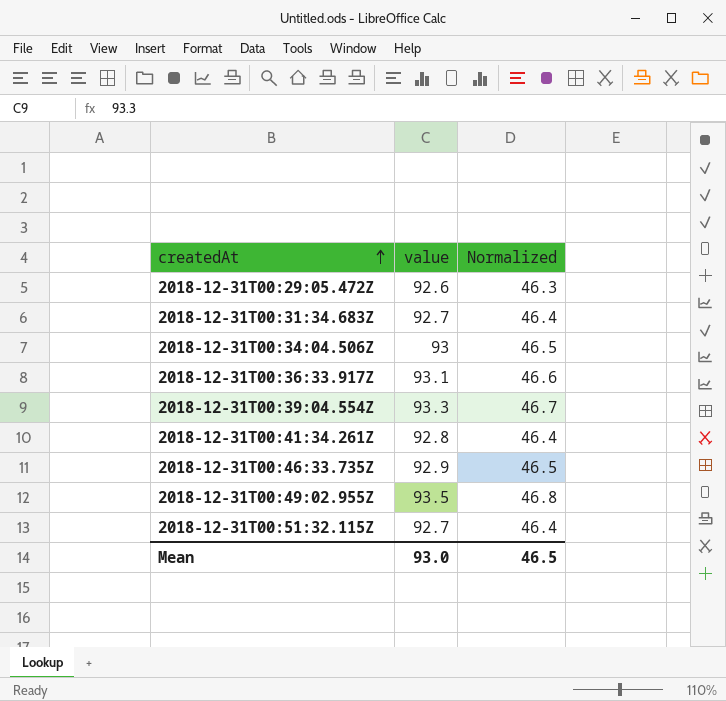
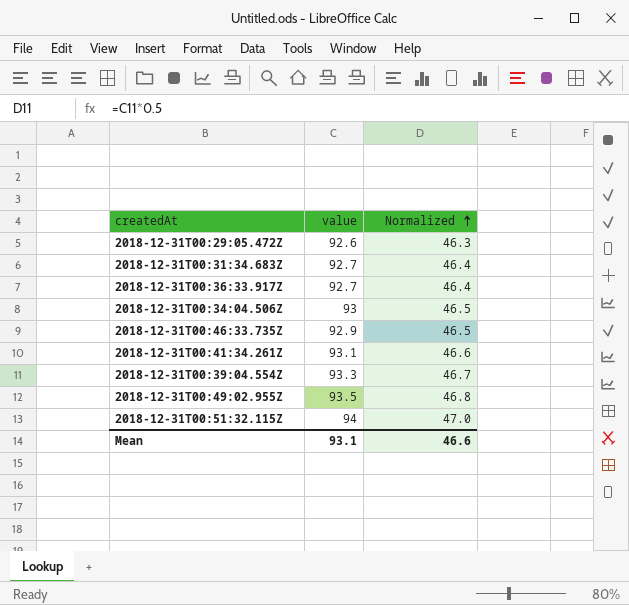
row order: createdAt ascending -> Normalized ascending
2018-12-31T00:36:33.917Z | value: 93.1 -> 92.7
2018-12-31T00:36:33.917Z | Normalized: 46.6 -> 46.4
2018-12-31T00:41:34.261Z | value: 92.8 -> 93.1
2018-12-31T00:41:34.261Z | Normalized: 46.4 -> 46.6
2018-12-31T00:51:32.115Z | value: 92.7 -> 94
2018-12-31T00:51:32.115Z | Normalized: 46.4 -> 47.0
Mean | value: 93.0 -> 93.1
Mean | Normalized: 46.5 -> 46.6

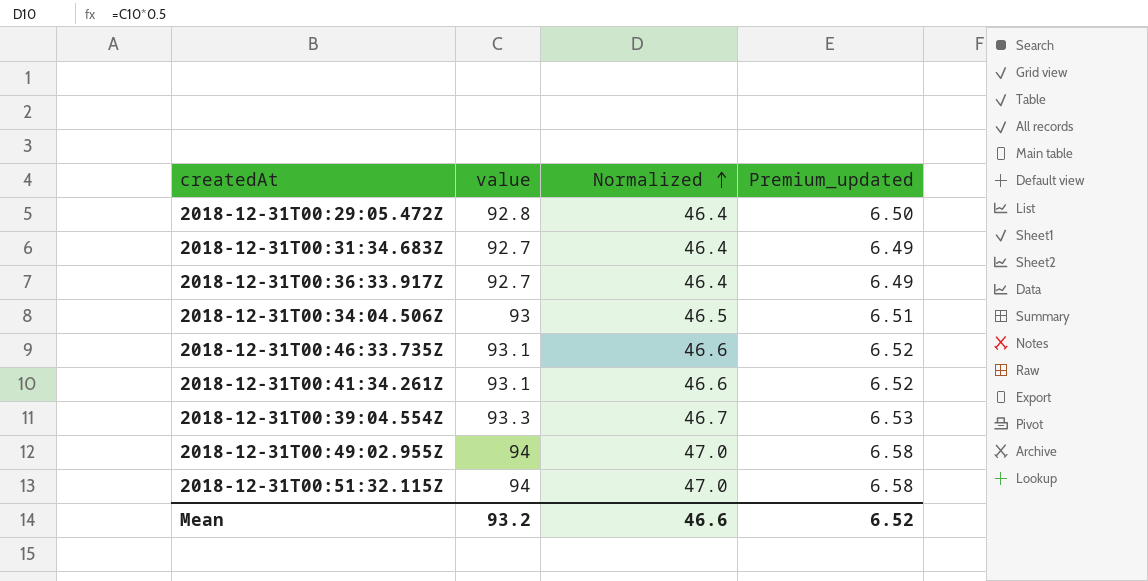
column Premium_updated | formula: none -> [value] * 0.07
2018-12-31T00:29:05.472Z | value: 92.6 -> 92.8
2018-12-31T00:29:05.472Z | Normalized: 46.3 -> 46.4
2018-12-31T00:46:33.735Z | value: 92.9 -> 93.1
2018-12-31T00:46:33.735Z | Normalized: 46.5 -> 46.6
2018-12-31T00:49:02.955Z | value: 93.5 -> 94
2018-12-31T00:49:02.955Z | Normalized: 46.8 -> 47.0
Mean | value: 93.1 -> 93.2

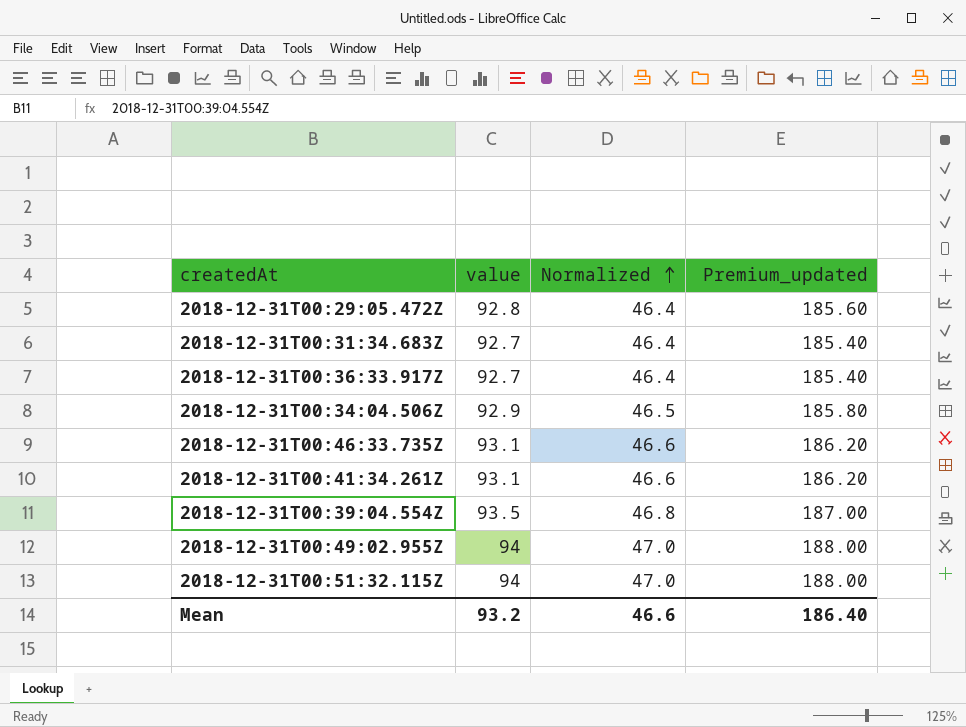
column Premium_updated | formula: [value] * 0.07 -> [value] * 2
2018-12-31T00:34:04.506Z | value: 93 -> 92.9
2018-12-31T00:39:04.554Z | value: 93.3 -> 93.5
2018-12-31T00:39:04.554Z | Normalized: 46.7 -> 46.8
Mean | Premium_updated: 6.52 -> 186.40

